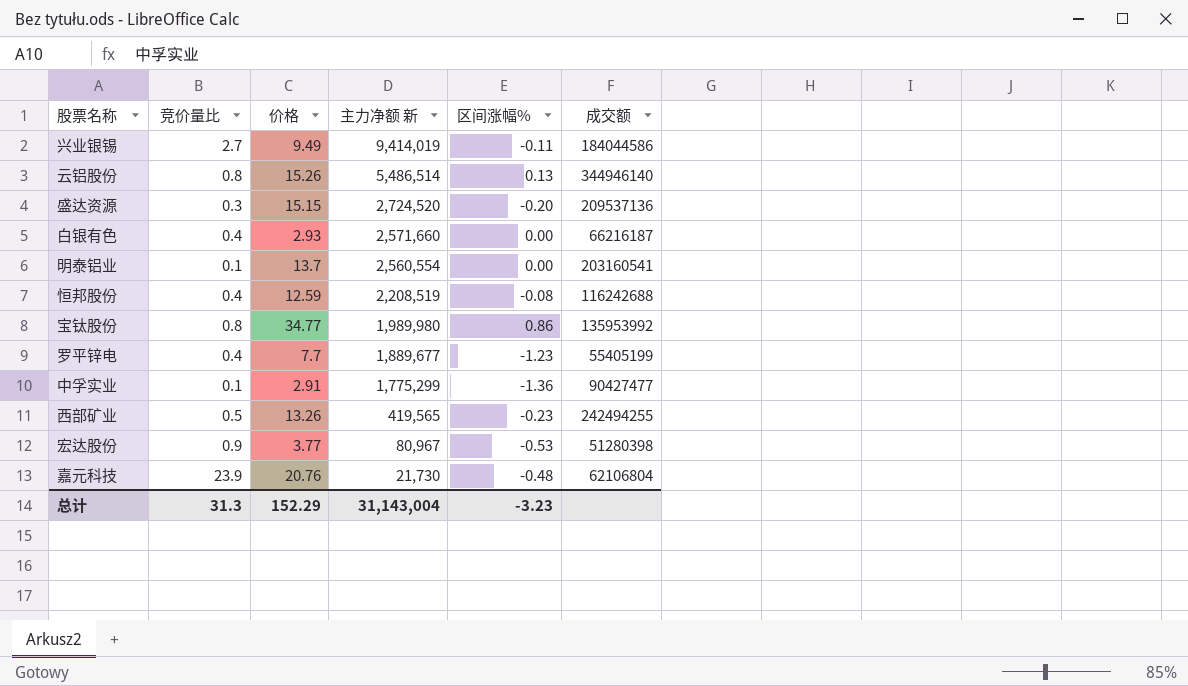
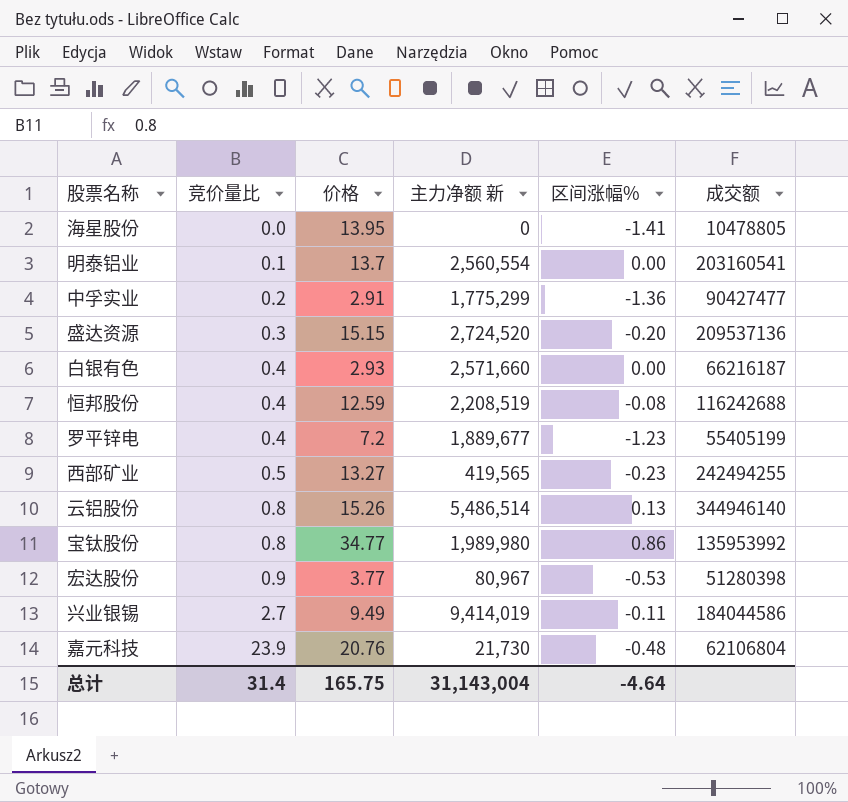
row order: 主力净额 新 descending -> 竞价量比 ascending
row 海星股份: none -> 0.0 | 13.95 | 0 | -1.41 | 10478805
中孚实业 | 竞价量比: 0.1 -> 0.2
罗平锌电 | 价格: 7.7 -> 7.2
西部矿业 | 价格: 13.26 -> 13.27
总计 | 竞价量比: 31.3 -> 31.4
总计 | 价格: 152.29 -> 165.75
总计 | 区间涨幅%: -3.23 -> -4.64

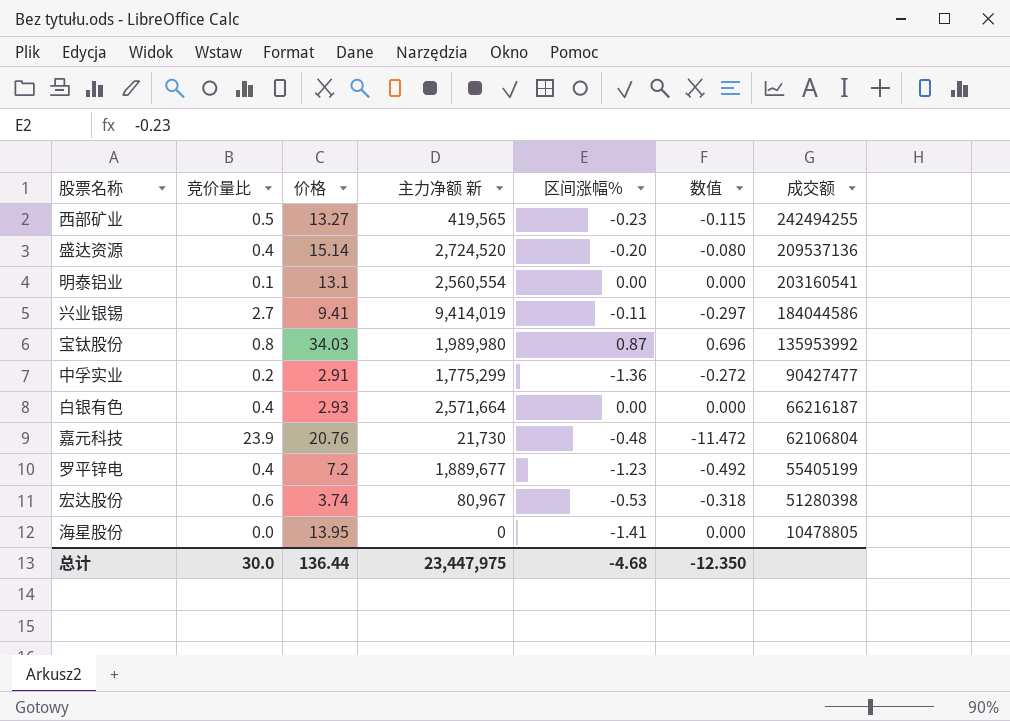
row order: 竞价量比 ascending -> 成交额 descending
column 数值 | formula: none -> [竞价量比] * [区间涨幅%]
row 恒邦股份: 0.4 | 12.59 | 2,208,519 | -0.08 | 116242688 -> none
row 云铝股份: 0.8 | 15.26 | 5,486,514 | 0.13 | 344946140 -> none
盛达资源 | 竞价量比: 0.3 -> 0.4
盛达资源 | 价格: 15.15 -> 15.14
明泰铝业 | 价格: 13.7 -> 13.1
兴业银锡 | 价格: 9.49 -> 9.41
宝钛股份 | 价格: 34.77 -> 34.03
宝钛股份 | 区间涨幅%: 0.86 -> 0.87
白银有色 | 主力净额 新: 2,571,660 -> 2,571,664
宏达股份 | 竞价量比: 0.9 -> 0.6
宏达股份 | 价格: 3.77 -> 3.74
总计 | 竞价量比: 31.4 -> 30.0
总计 | 价格: 165.75 -> 136.44
总计 | 主力净额 新: 31,143,004 -> 23,447,975
总计 | 区间涨幅%: -4.64 -> -4.68

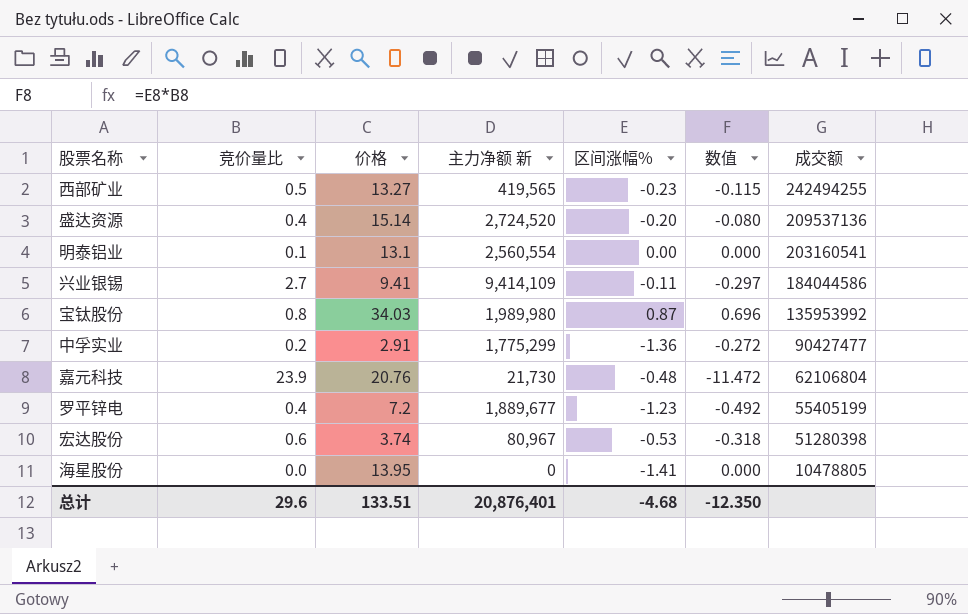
row 白银有色: 0.4 | 2.93 | 2,571,664 | 0.00 | 0.000 | 66216187 -> none
兴业银锡 | 主力净额 新: 9,414,019 -> 9,414,109
总计 | 竞价量比: 30.0 -> 29.6
总计 | 价格: 136.44 -> 133.51
总计 | 主力净额 新: 23,447,975 -> 20,876,401

